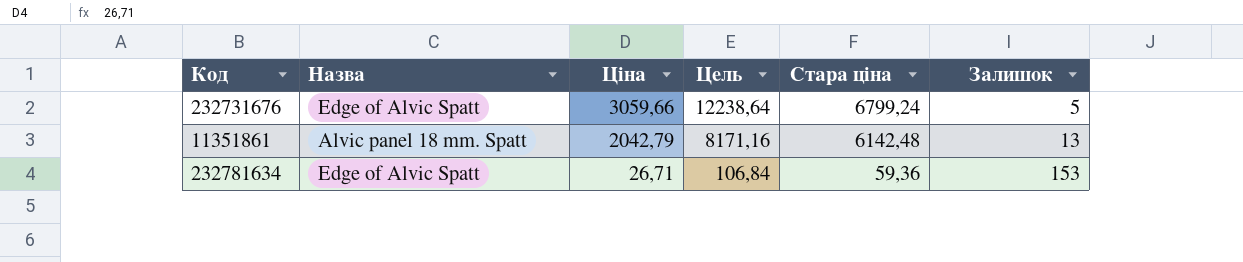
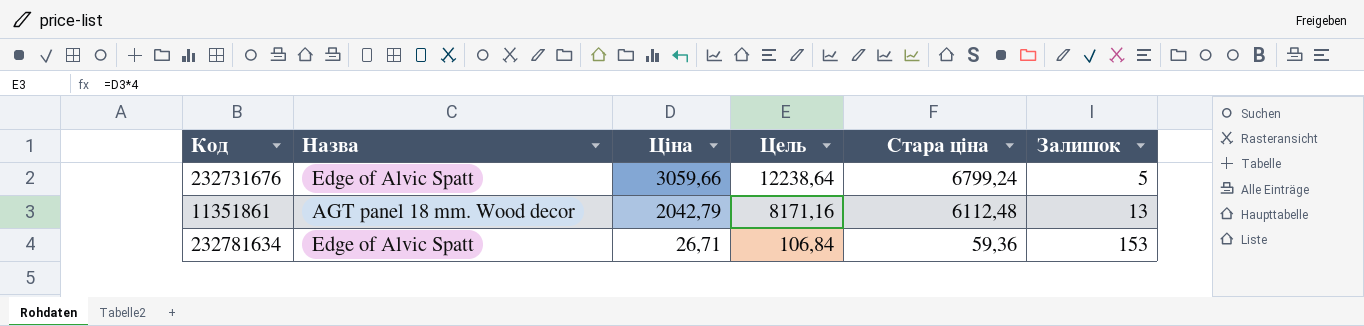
11351861 | Назва: Alvic panel 18 mm. Spatt -> AGT panel 18 mm. Wood decor
11351861 | Стара ціна: 6142,48 -> 6112,48

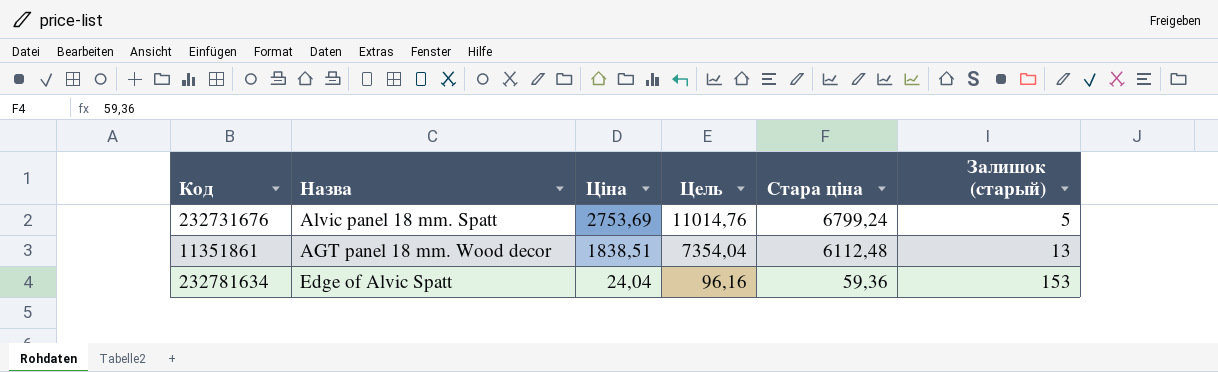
column name: Залишок -> Залишок (старый)
232731676 | Назва: Edge of Alvic Spatt -> Alvic panel 18 mm. Spatt
232731676 | Ціна: 3059,66 -> 2753,69
232731676 | Цель: 12238,64 -> 11014,76
11351861 | Ціна: 2042,79 -> 1838,51
11351861 | Цель: 8171,16 -> 7354,04
232781634 | Ціна: 26,71 -> 24,04
232781634 | Цель: 106,84 -> 96,16

